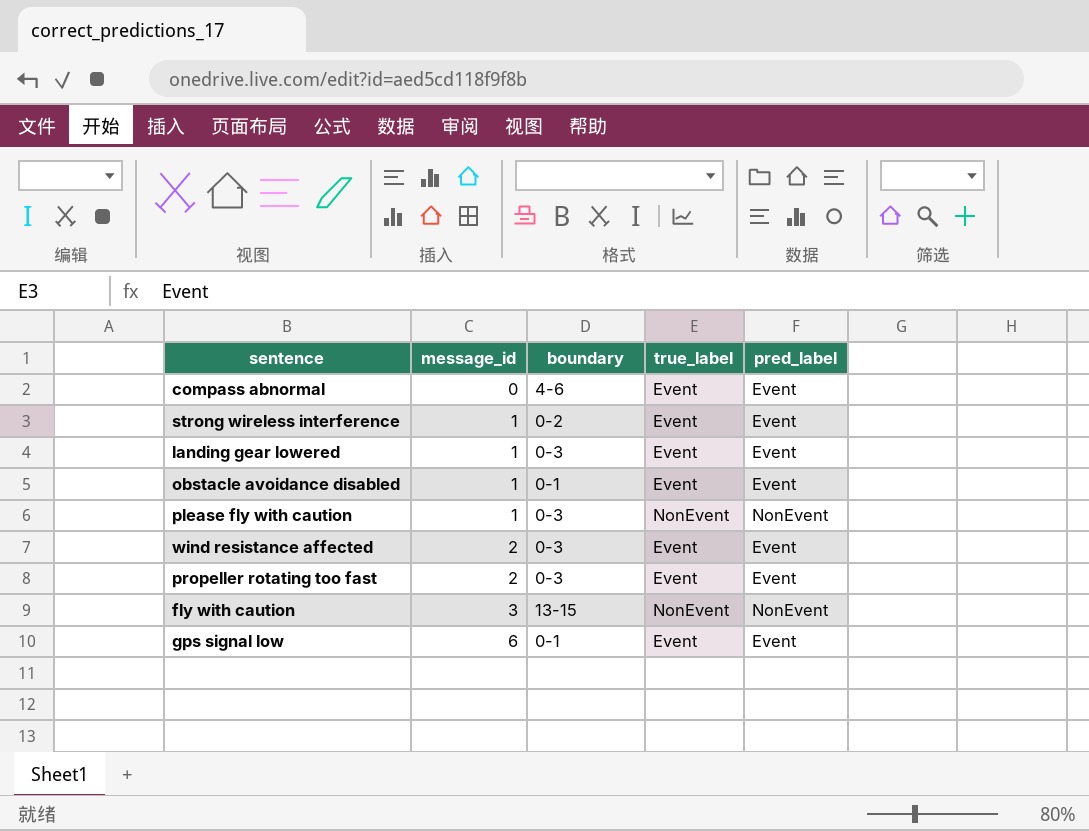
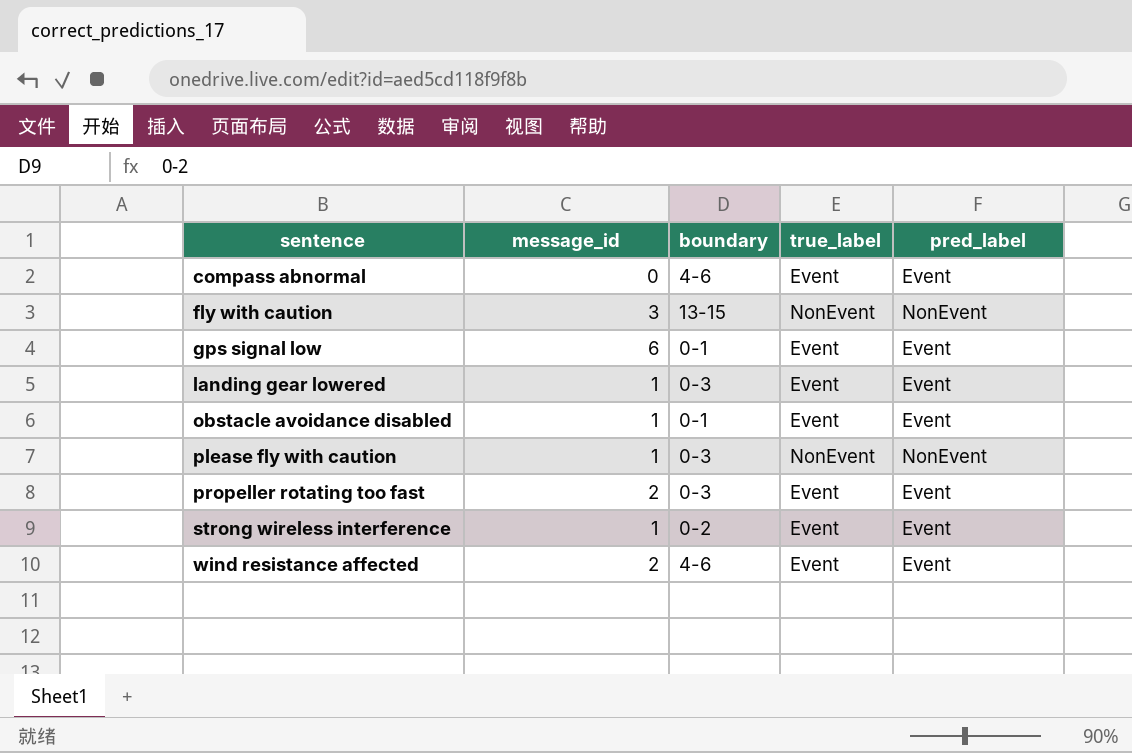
row order: message_id ascending -> sentence ascending
wind resistance affected | boundary: 0-3 -> 4-6

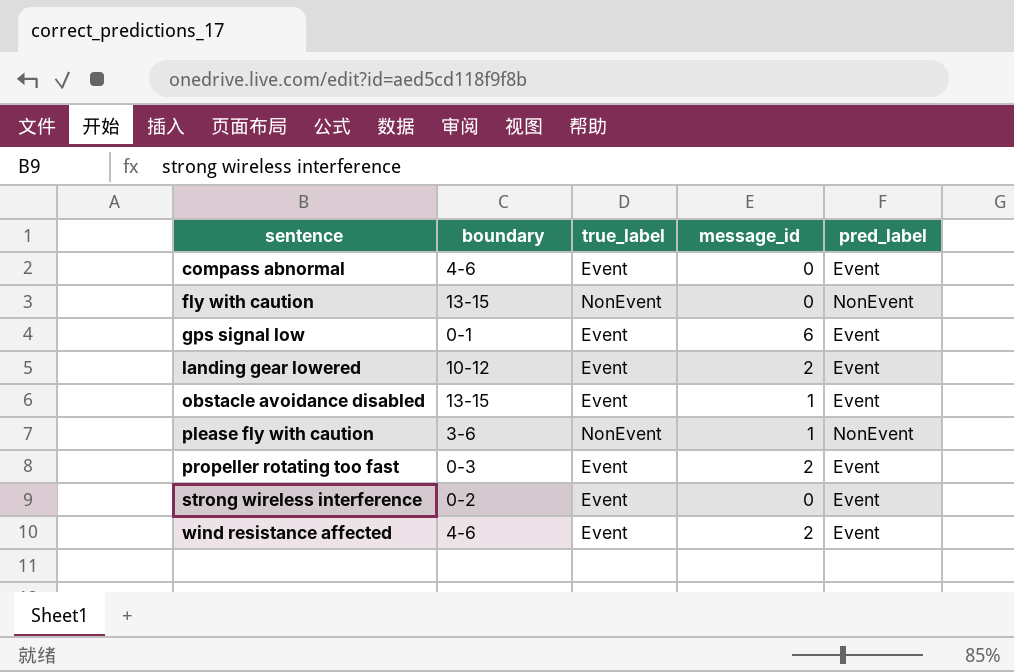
column message_id | position: 2 -> 4
fly with caution | message_id: 3 -> 0
landing gear lowered | boundary: 0-3 -> 10-12
landing gear lowered | message_id: 1 -> 2
obstacle avoidance disabled | boundary: 0-1 -> 13-15
please fly with caution | boundary: 0-3 -> 3-6
strong wireless interference | message_id: 1 -> 0

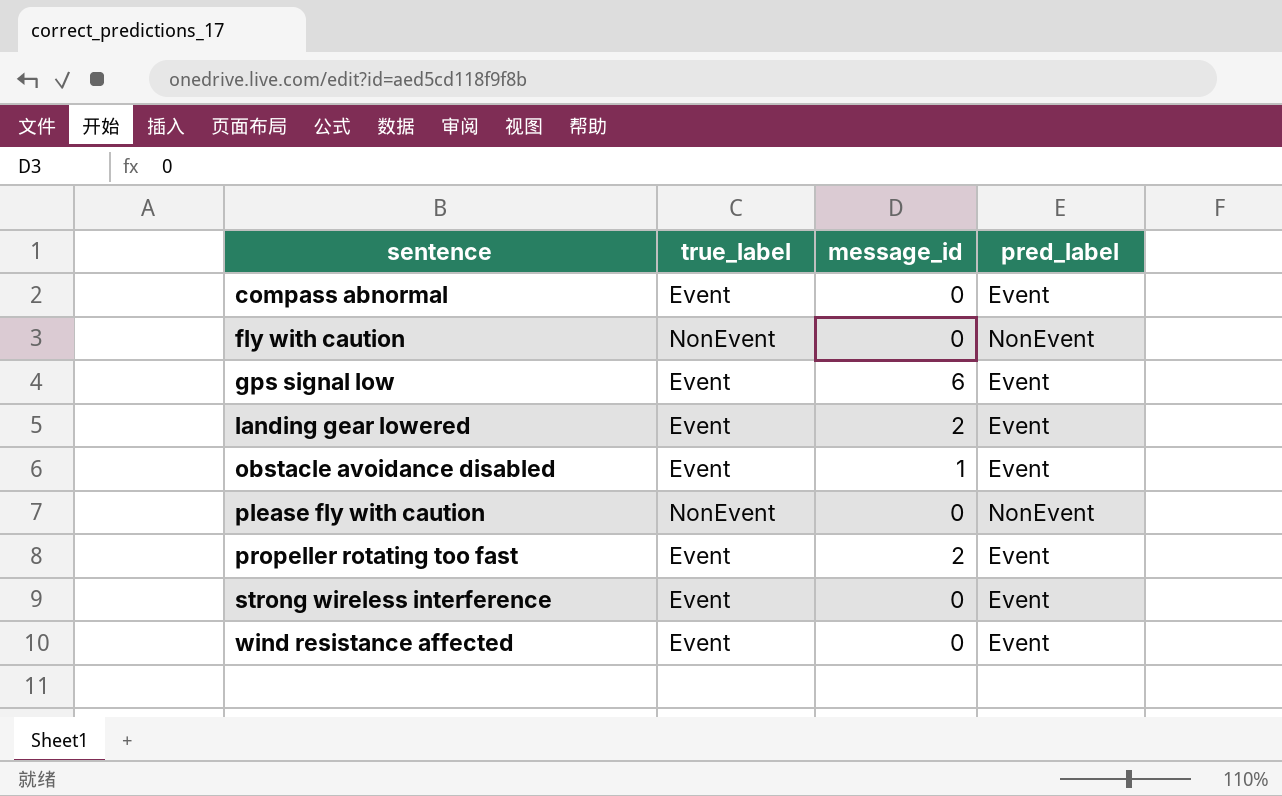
column boundary | position: 2 -> none
please fly with caution | message_id: 1 -> 0
wind resistance affected | message_id: 2 -> 0

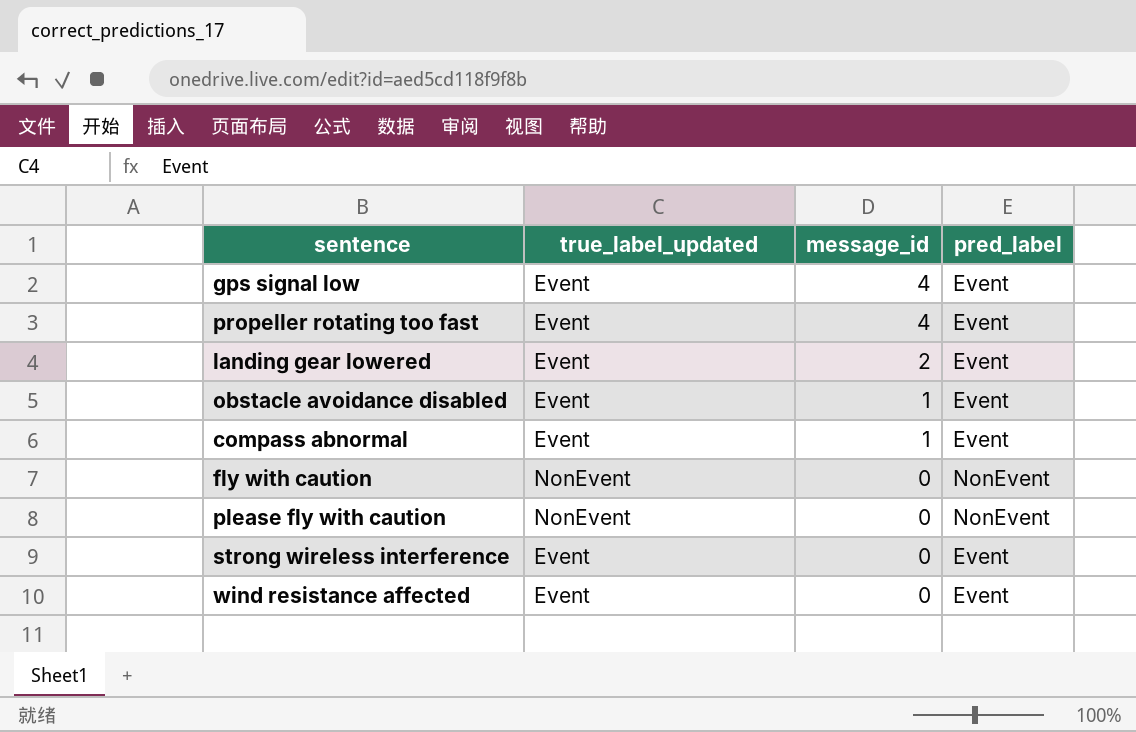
row order: sentence ascending -> message_id descending
column name: true_label -> true_label_updated
gps signal low | message_id: 6 -> 4
propeller rotating too fast | message_id: 2 -> 4
compass abnormal | message_id: 0 -> 1

